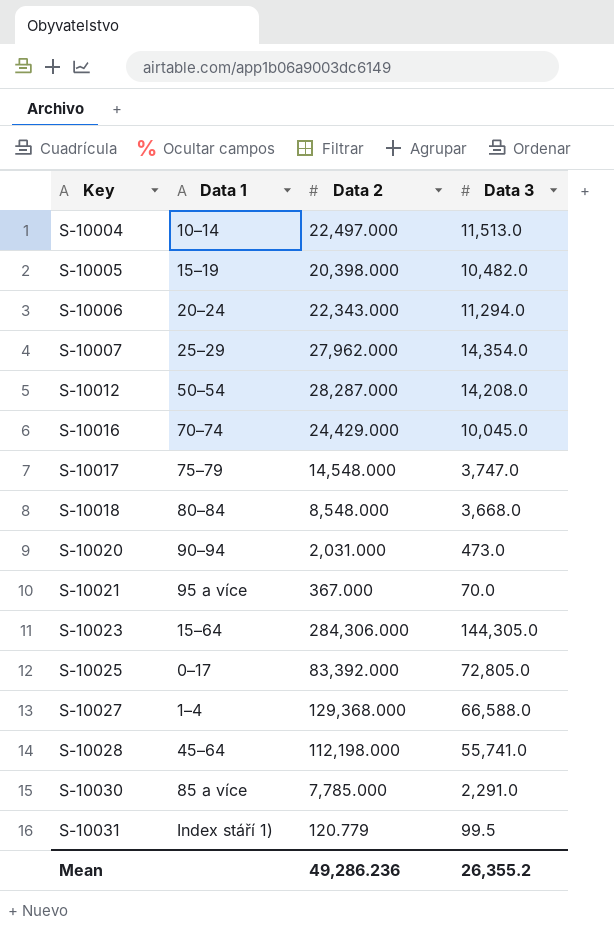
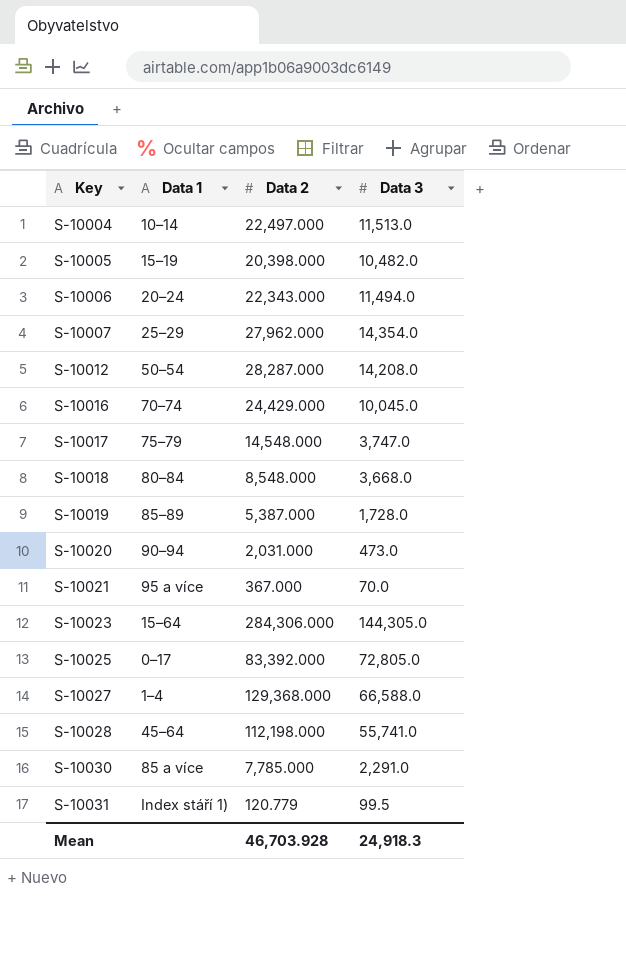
S-10006 | Data 3: 11,294.0 -> 11,494.0
row S-10019: none -> 85–89 | 5,387.000 | 1,728.0
Mean | Data 2: 49,286.236 -> 46,703.928
Mean | Data 3: 26,355.2 -> 24,918.3

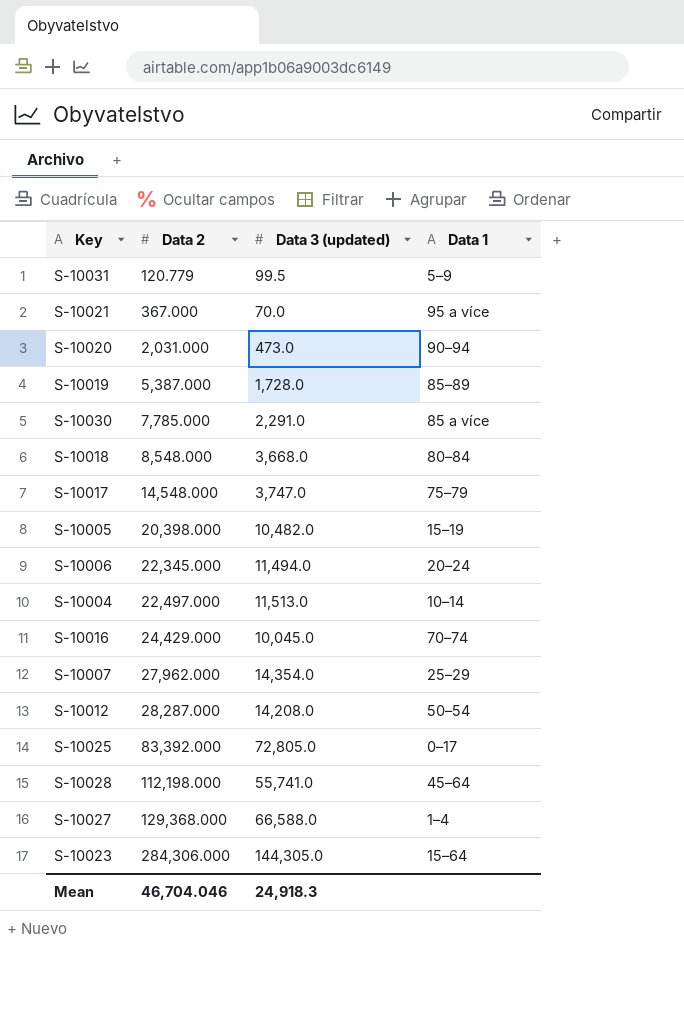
row order: Key ascending -> Data 2 ascending
column name: Data 3 -> Data 3 (updated)
column Data 1 | position: 2 -> 4
S-10031 | Data 1: Index stáří 1) -> 5–9
S-10006 | Data 2: 22,343.000 -> 22,345.000
Mean | Data 2: 46,703.928 -> 46,704.046

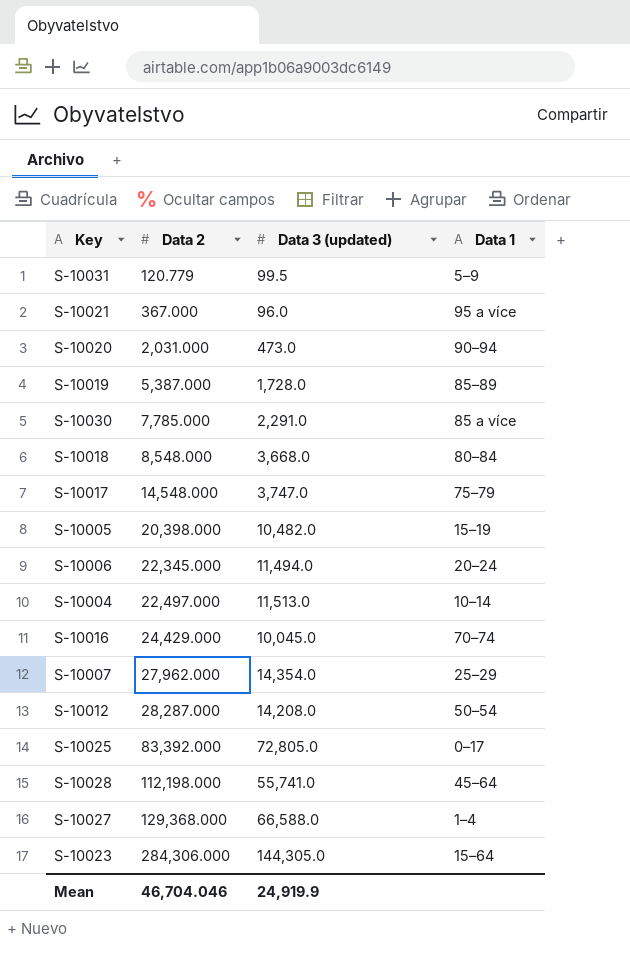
S-10021 | Data 3 (updated): 70.0 -> 96.0
Mean | Data 3 (updated): 24,918.3 -> 24,919.9

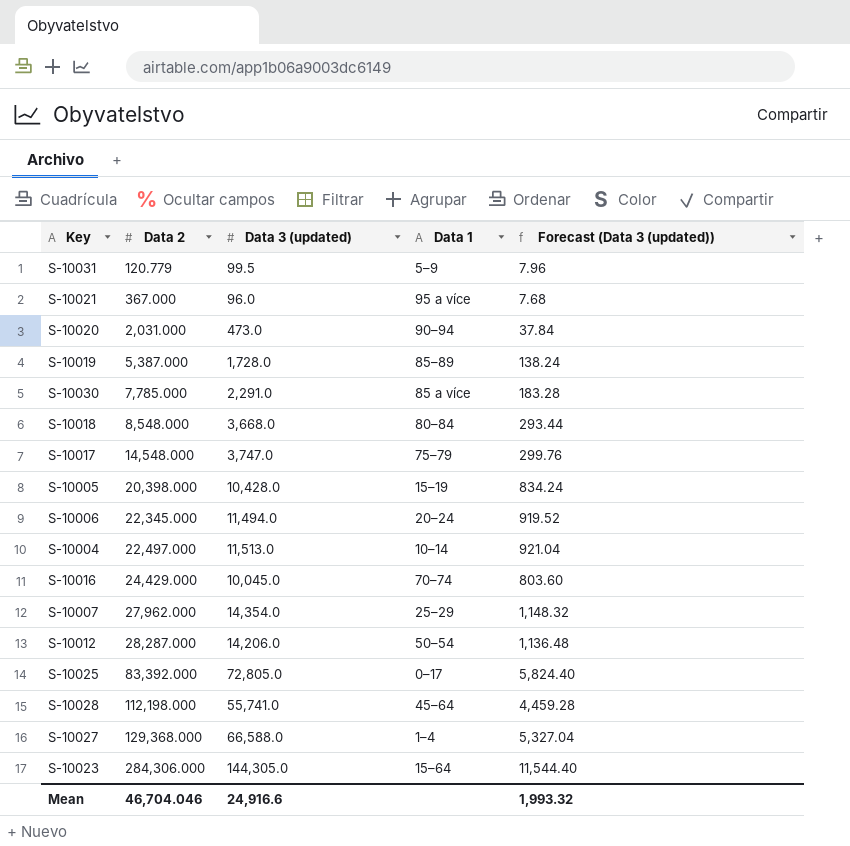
column Forecast (Data 3 (updated)) | formula: none -> [Data 3 (updated)] * 0.08
S-10005 | Data 3 (updated): 10,482.0 -> 10,428.0
S-10012 | Data 3 (updated): 14,208.0 -> 14,206.0
Mean | Data 3 (updated): 24,919.9 -> 24,916.6

